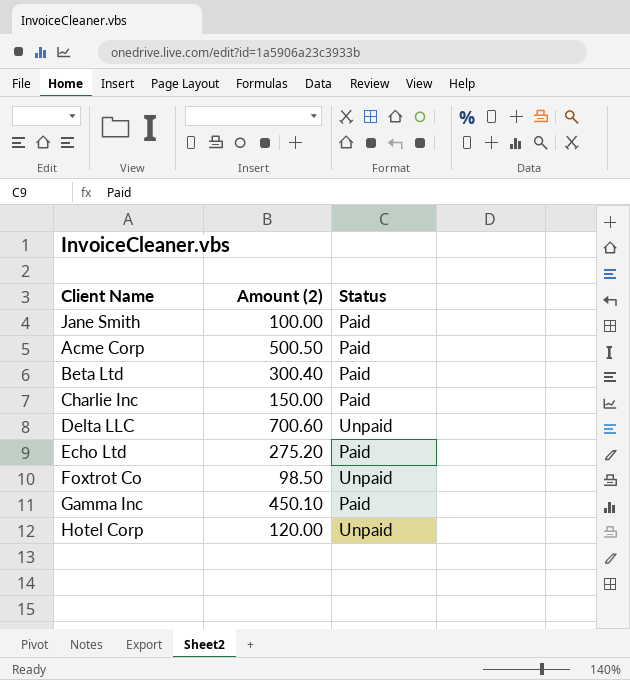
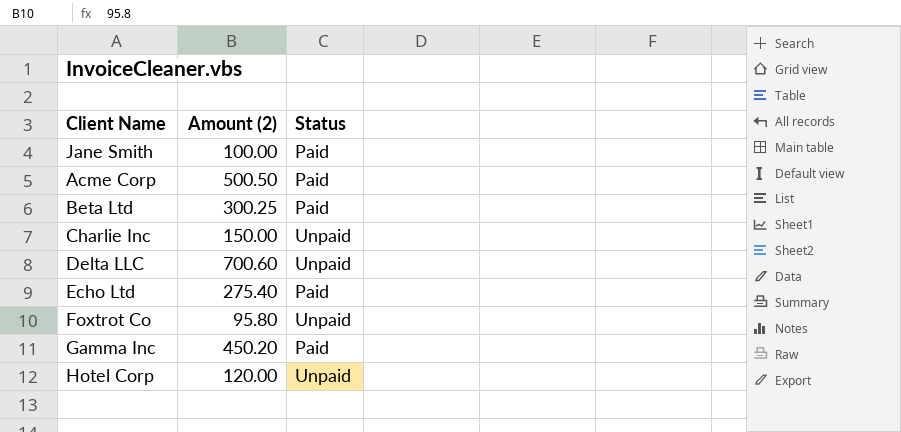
Beta Ltd | Amount (2): 300.40 -> 300.25
Charlie Inc | Status: Paid -> Unpaid
Echo Ltd | Amount (2): 275.20 -> 275.40
Foxtrot Co | Amount (2): 98.50 -> 95.80
Gamma Inc | Amount (2): 450.10 -> 450.20

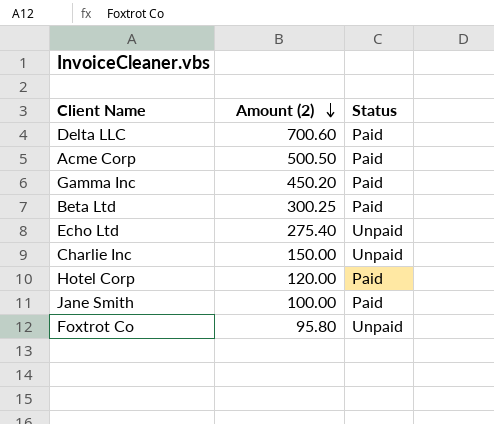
row order: none -> Amount (2) descending
Delta LLC | Status: Unpaid -> Paid
Echo Ltd | Status: Paid -> Unpaid
Hotel Corp | Status: Unpaid -> Paid

